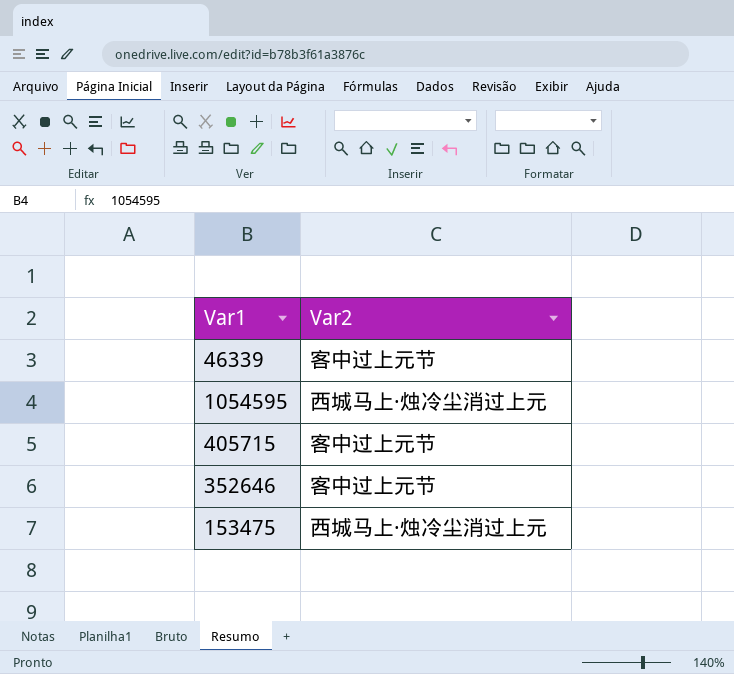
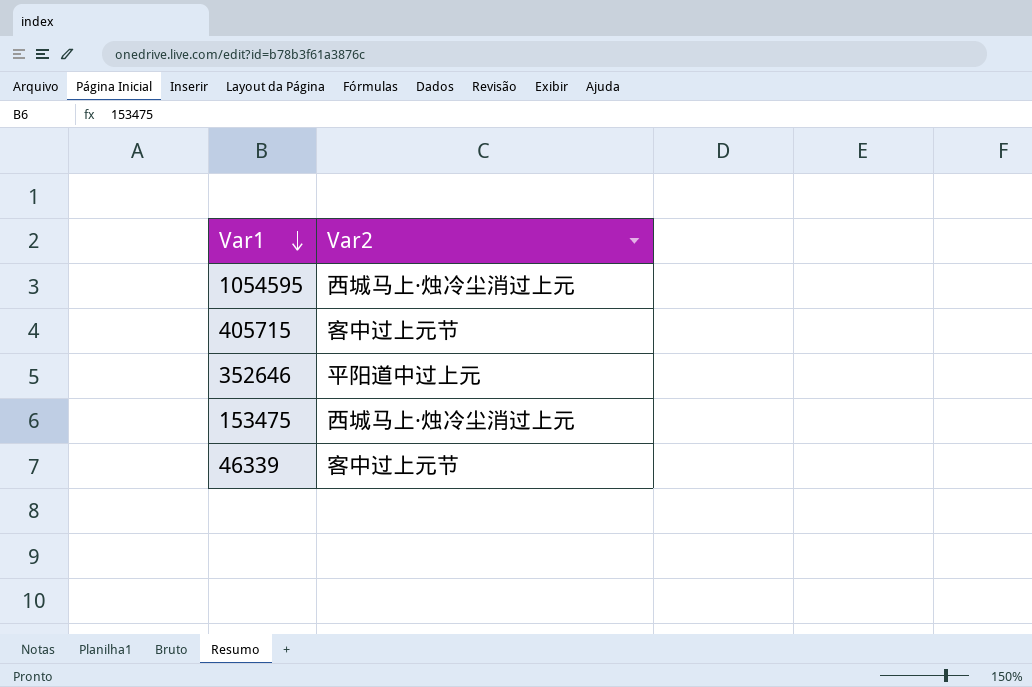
row order: none -> Var1 descending
352646 | Var2: 客中过上元节 -> 平阳道中过上元

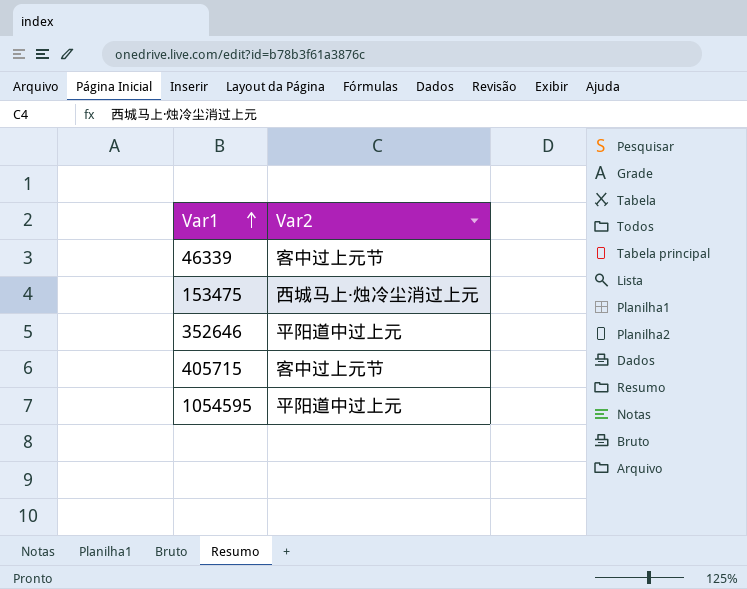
row order: Var1 descending -> Var1 ascending
1054595 | Var2: 西城马上·烛冷尘消过上元 -> 平阳道中过上元

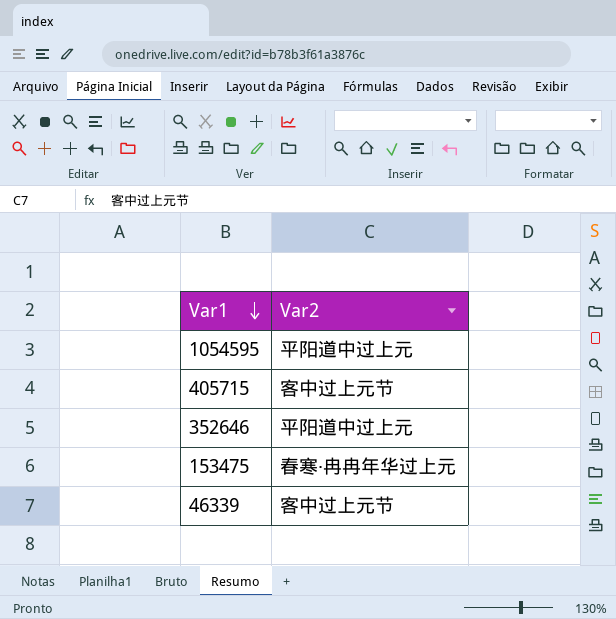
row order: Var1 ascending -> Var1 descending
153475 | Var2: 西城马上·烛冷尘消过上元 -> 春寒·冉冉年华过上元

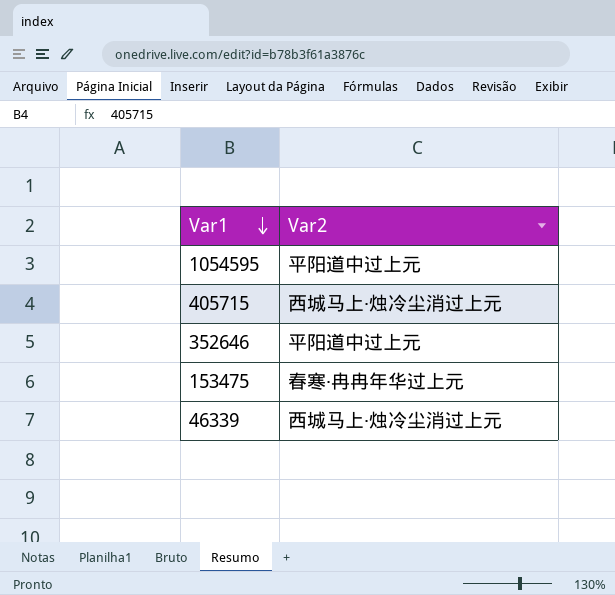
405715 | Var2: 客中过上元节 -> 西城马上·烛冷尘消过上元
46339 | Var2: 客中过上元节 -> 西城马上·烛冷尘消过上元

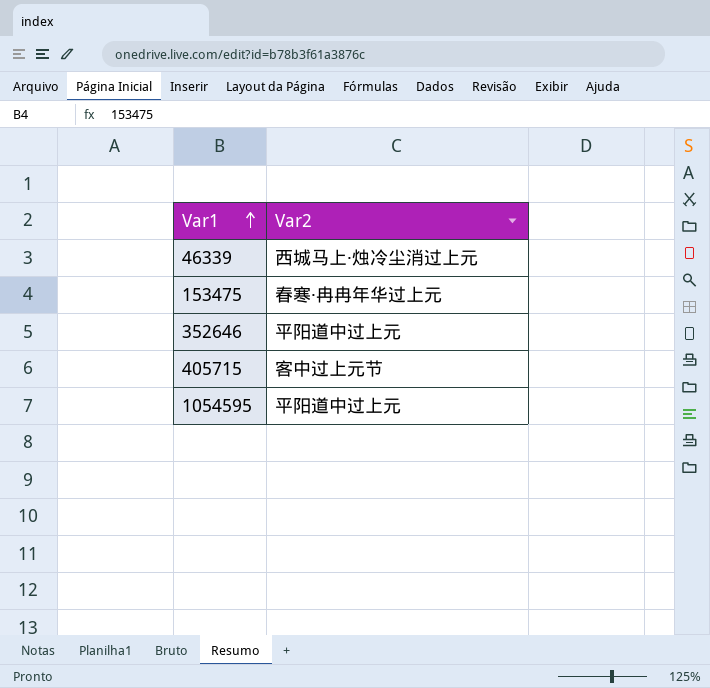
row order: Var1 descending -> Var1 ascending
405715 | Var2: 西城马上·烛冷尘消过上元 -> 客中过上元节

